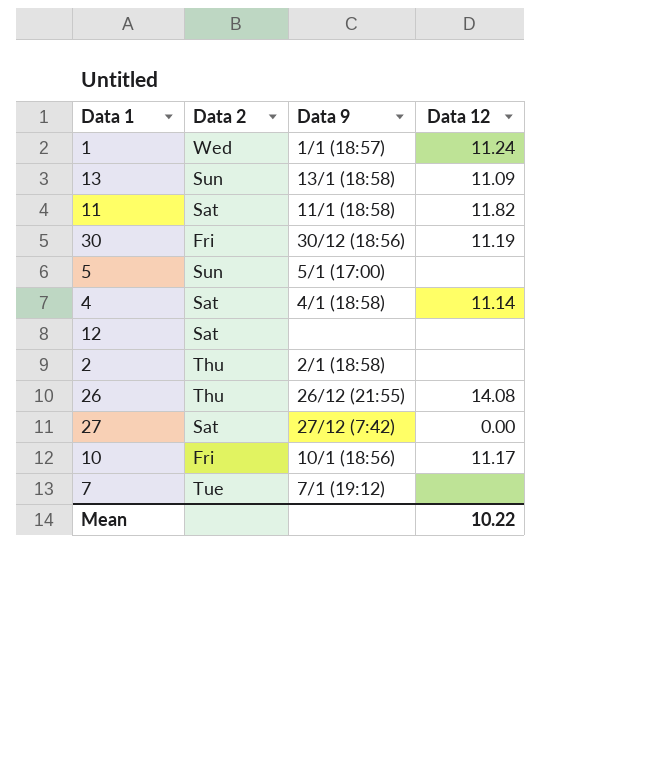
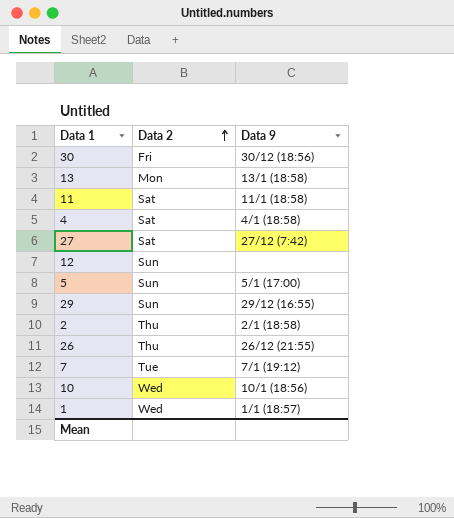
row order: none -> Data 2 ascending
column Data 12 | position: 4 -> none
13 | Data 2: Sun -> Mon
12 | Data 2: Sat -> Sun
row 29: none -> Sun | 29/12 (16:55)
10 | Data 2: Fri -> Wed

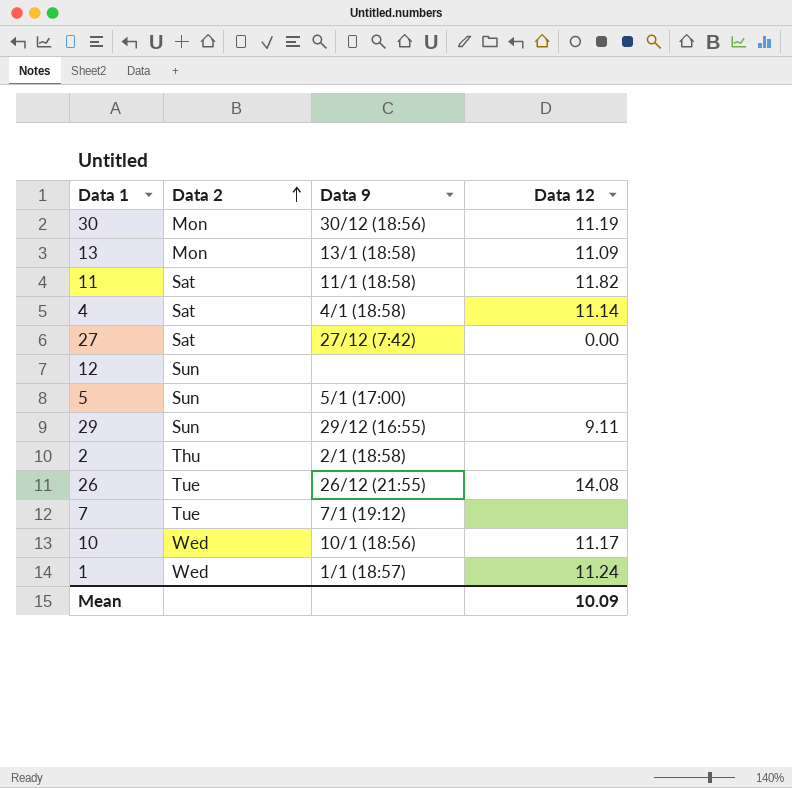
column Data 12 | position: none -> 4
30 | Data 2: Fri -> Mon
26 | Data 2: Thu -> Tue

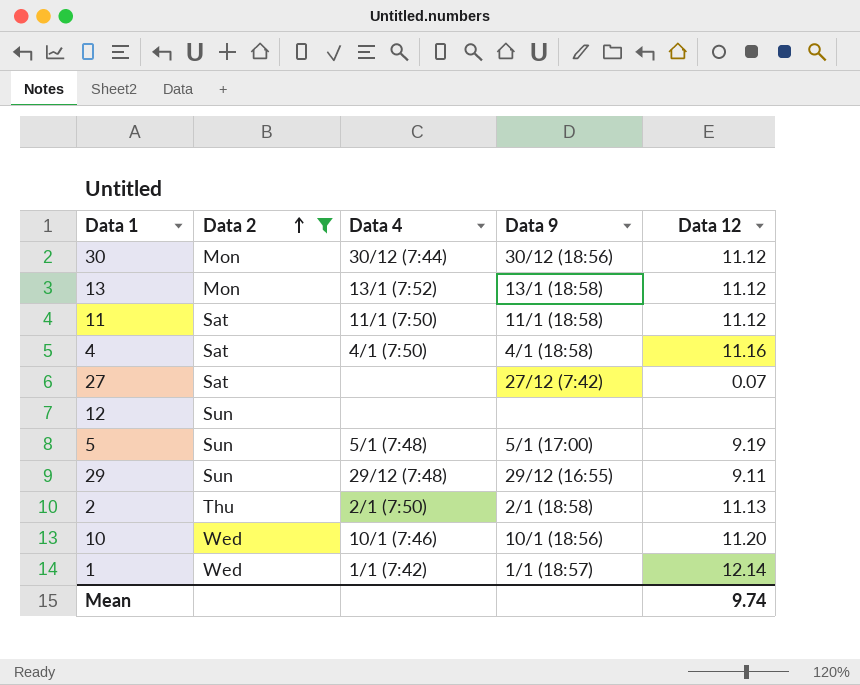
filter: none -> Data 2 != Tue
column Data 4 | position: none -> 3
30 | Data 12: 11.19 -> 11.12
13 | Data 12: 11.09 -> 11.12
11 | Data 12: 11.82 -> 11.12
4 | Data 12: 11.14 -> 11.16
27 | Data 12: 0.00 -> 0.07
5 | Data 12: none -> 9.19
2 | Data 12: none -> 11.13
10 | Data 12: 11.17 -> 11.20
1 | Data 12: 11.24 -> 12.14
Mean | Data 12: 10.09 -> 9.74

